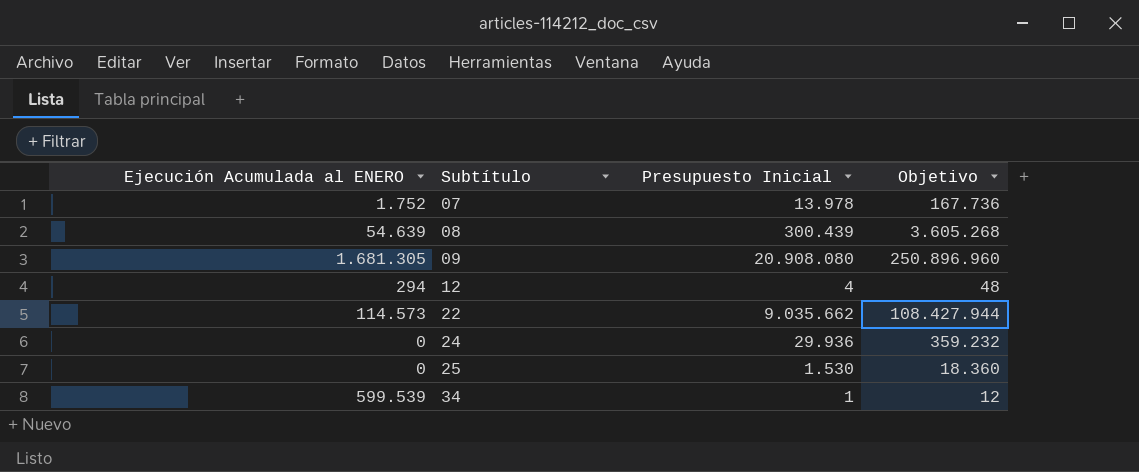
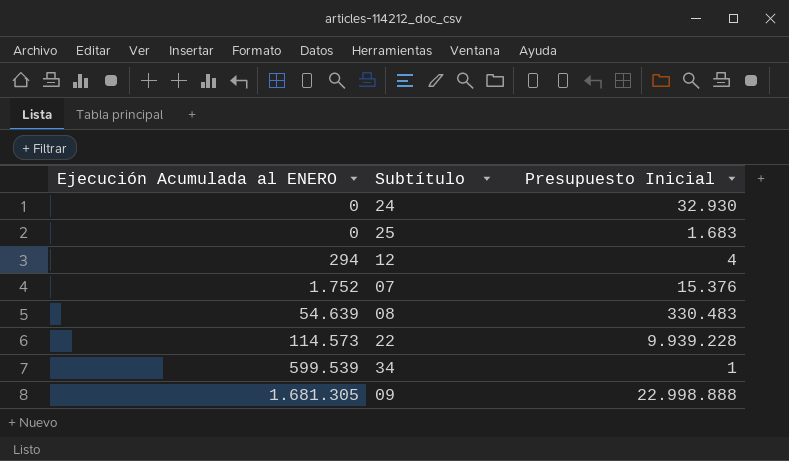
row order: Subtítulo ascending -> Ejecución Acumulada al ENERO ascending
column Objetivo | formula: [Presupuesto Inicial] * 12 -> none
24 | Presupuesto Inicial: 29.936 -> 32.930
25 | Presupuesto Inicial: 1.530 -> 1.683
07 | Presupuesto Inicial: 13.978 -> 15.376
08 | Presupuesto Inicial: 300.439 -> 330.483
22 | Presupuesto Inicial: 9.035.662 -> 9.939.228
09 | Presupuesto Inicial: 20.908.080 -> 22.998.888

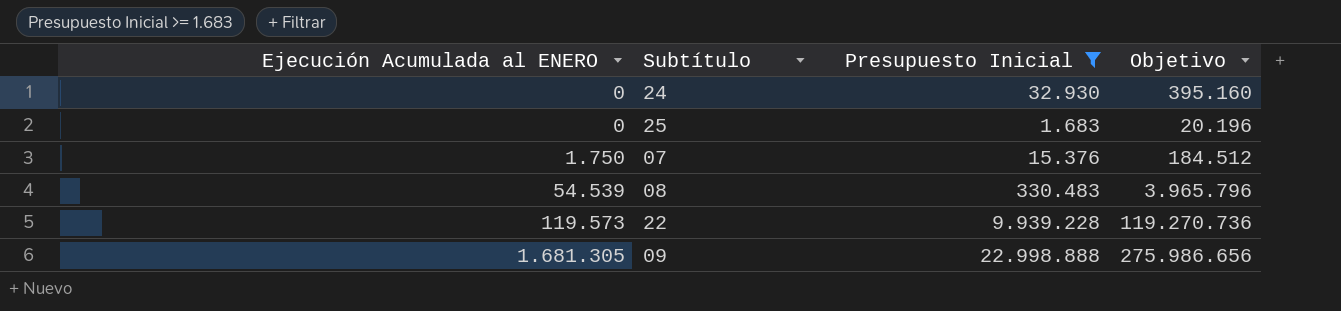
filter: none -> Presupuesto Inicial >= 1.683
column Objetivo | formula: none -> [Presupuesto Inicial] * 12
07 | Ejecución Acumulada al ENERO: 1.752 -> 1.750
08 | Ejecución Acumulada al ENERO: 54.639 -> 54.539
22 | Ejecución Acumulada al ENERO: 114.573 -> 119.573

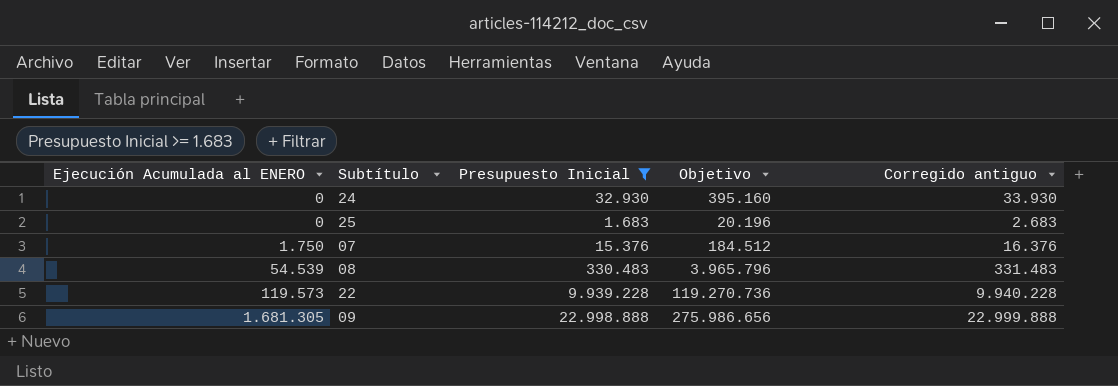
column Corregido antiguo | formula: none -> [Presupuesto Inicial] + 1000

